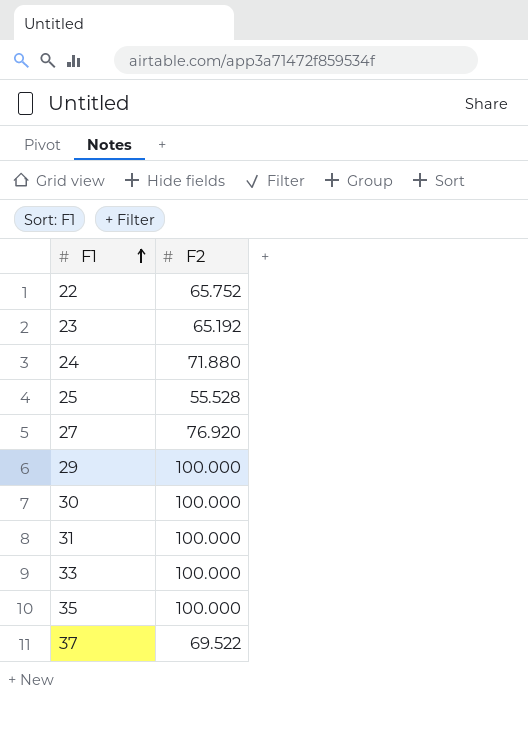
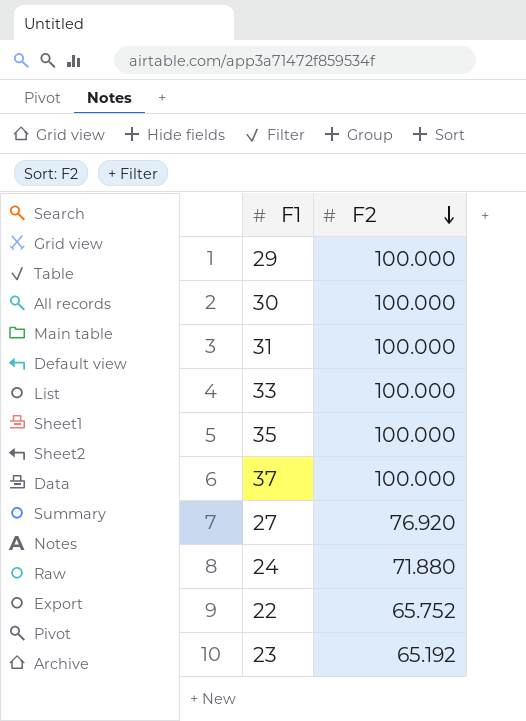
row order: F1 ascending -> F2 descending
row 25: 55.528 -> none
37 | F2: 69.522 -> 100.000

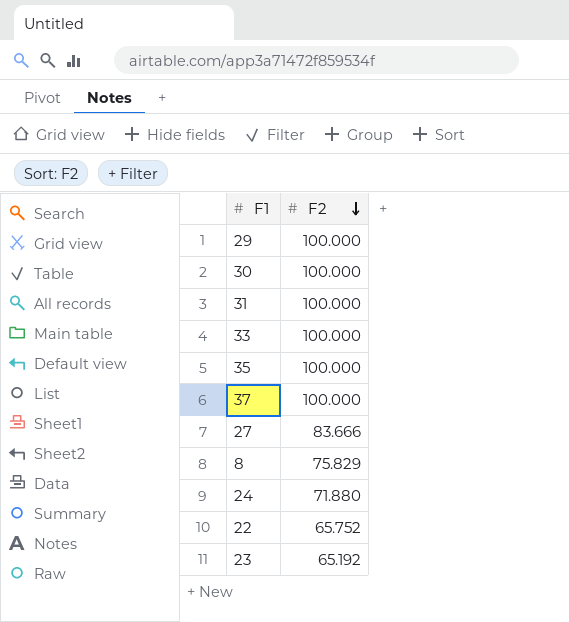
27 | F2: 76.920 -> 83.666
row 8: none -> 75.829

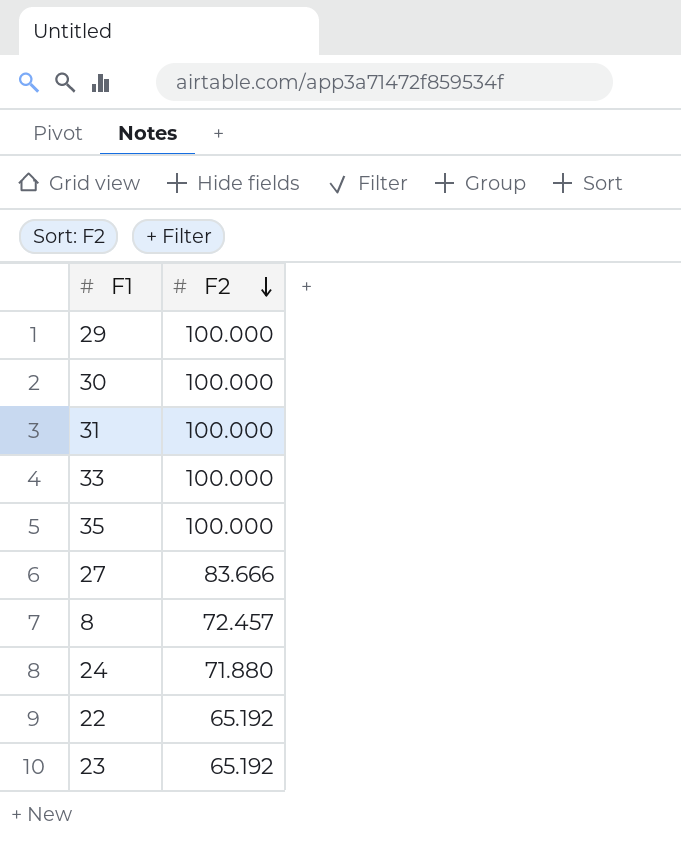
row 37: 100.000 -> none
8 | F2: 75.829 -> 72.457
22 | F2: 65.752 -> 65.192

